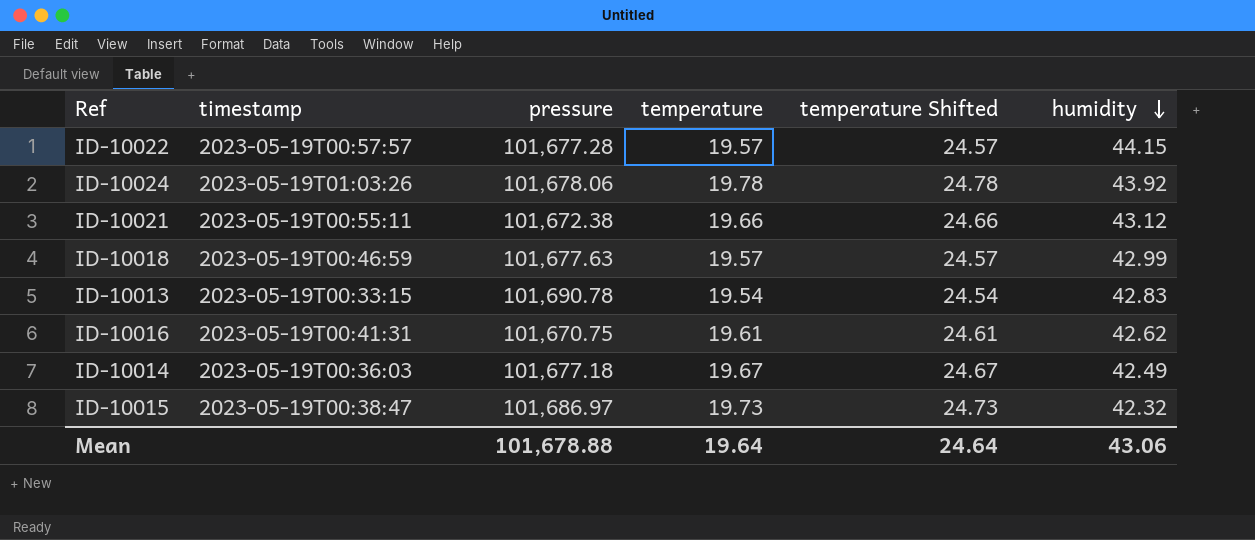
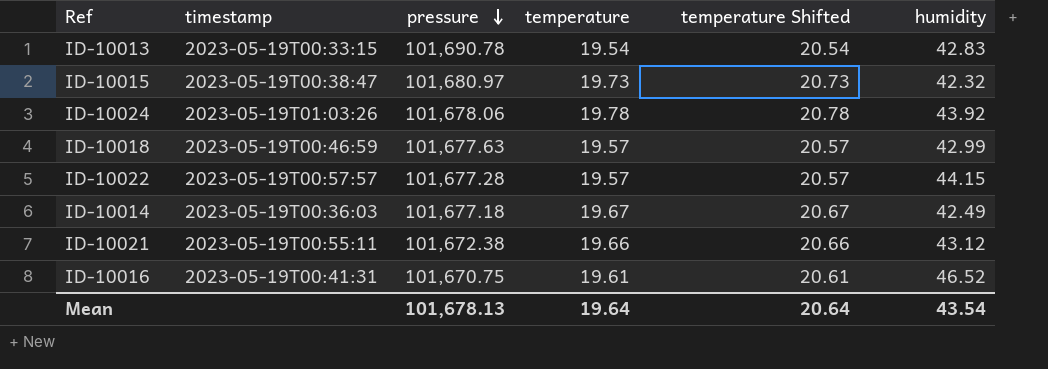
row order: humidity descending -> pressure descending
column temperature Shifted | formula: [temperature] + 5 -> [temperature] + 1
ID-10015 | pressure: 101,686.97 -> 101,680.97
ID-10016 | humidity: 42.62 -> 46.52
Mean | pressure: 101,678.88 -> 101,678.13
Mean | temperature Shifted: 24.64 -> 20.64
Mean | humidity: 43.06 -> 43.54

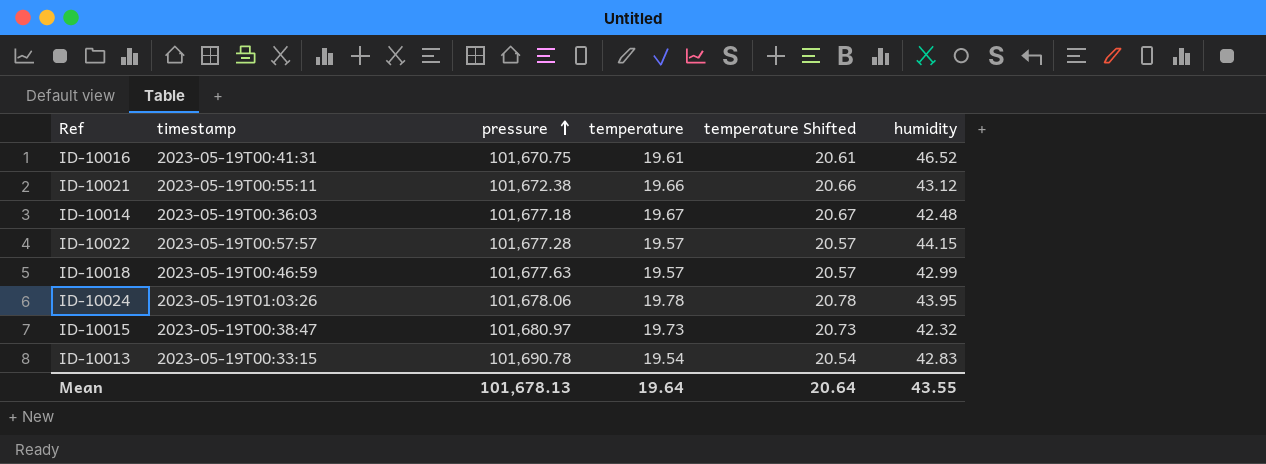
row order: pressure descending -> pressure ascending
ID-10014 | humidity: 42.49 -> 42.48
ID-10024 | humidity: 43.92 -> 43.95
Mean | humidity: 43.54 -> 43.55

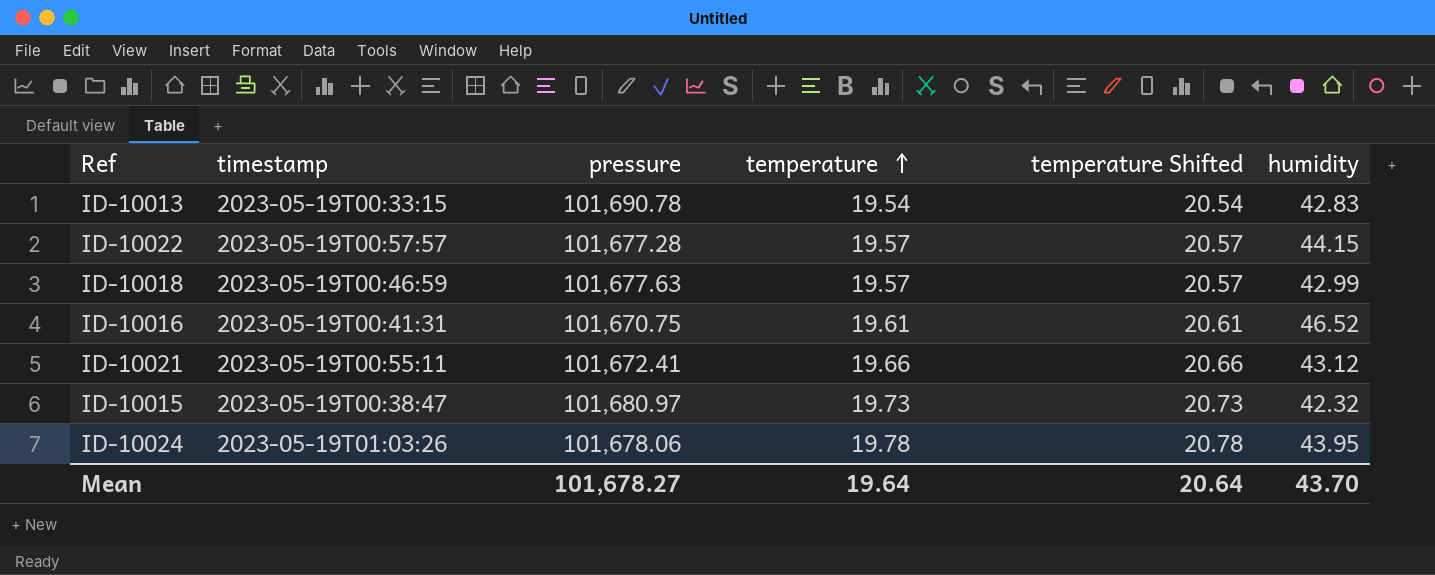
row order: pressure ascending -> temperature ascending
row ID-10014: 2023-05-19T00:36:03 | 101,677.18 | 19.67 | 20.67 | 42.48 -> none
ID-10021 | pressure: 101,672.38 -> 101,672.41
Mean | pressure: 101,678.13 -> 101,678.27
Mean | humidity: 43.55 -> 43.70

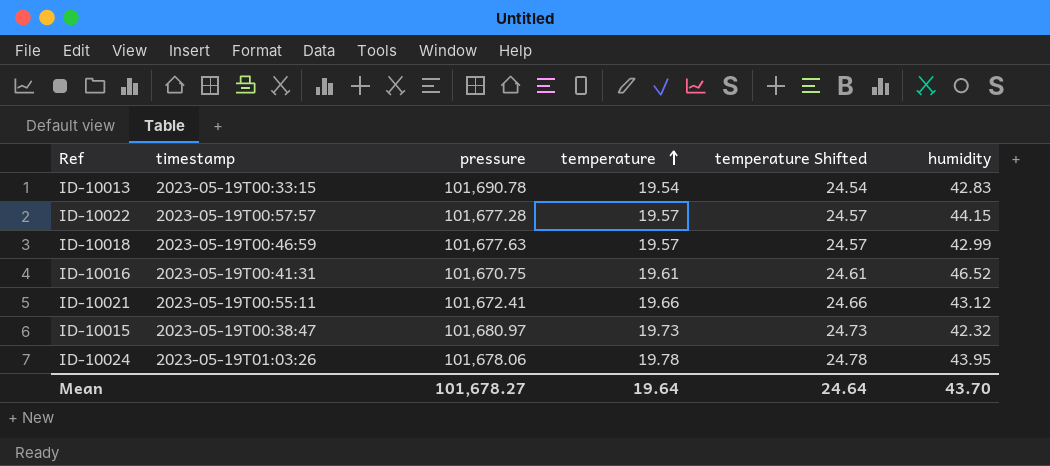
column temperature Shifted | formula: [temperature] + 1 -> [temperature] + 5
Mean | temperature Shifted: 20.64 -> 24.64

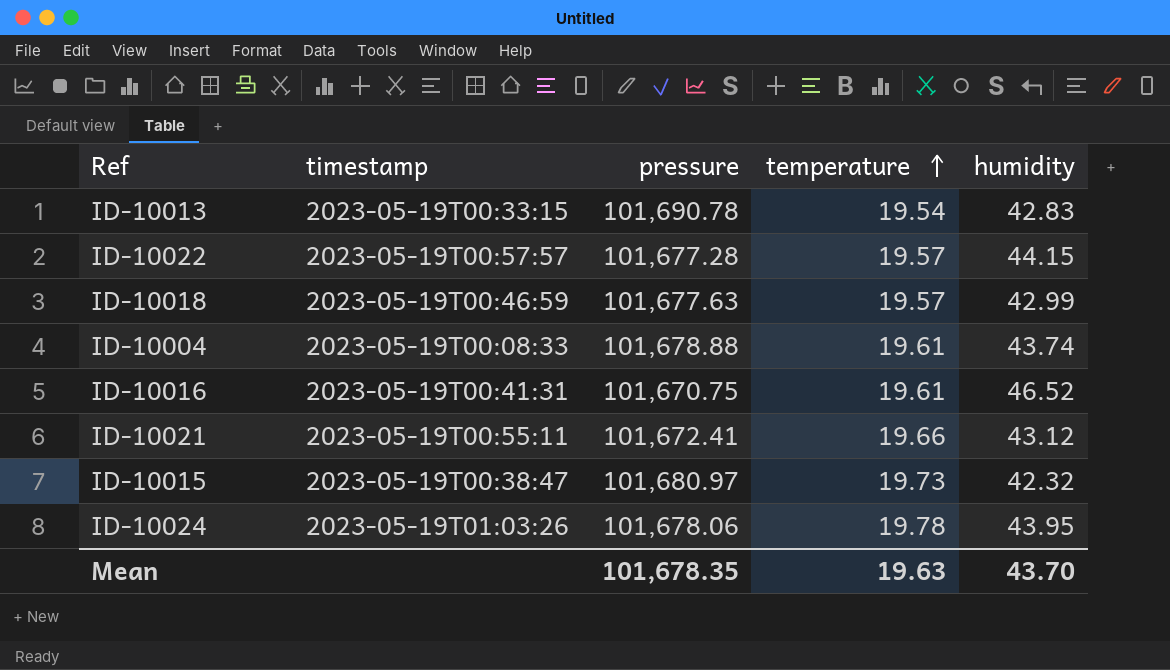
column temperature Shifted | formula: [temperature] + 5 -> none
row ID-10004: none -> 2023-05-19T00:08:33 | 101,678.88 | 19.61 | 43.74
Mean | pressure: 101,678.27 -> 101,678.35
Mean | temperature: 19.64 -> 19.63

